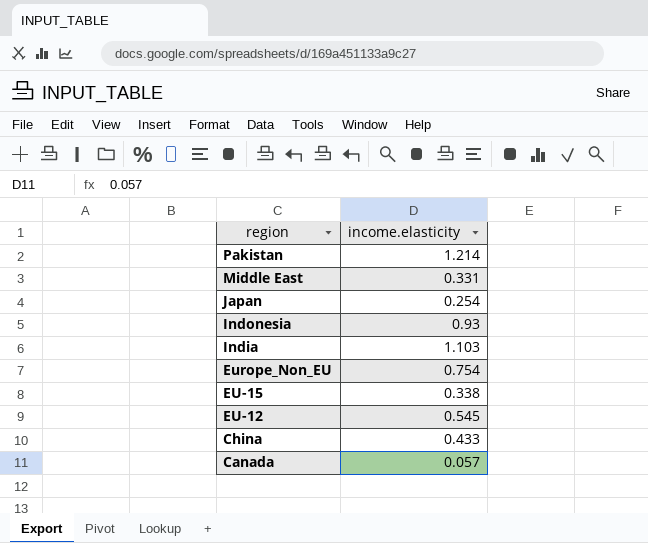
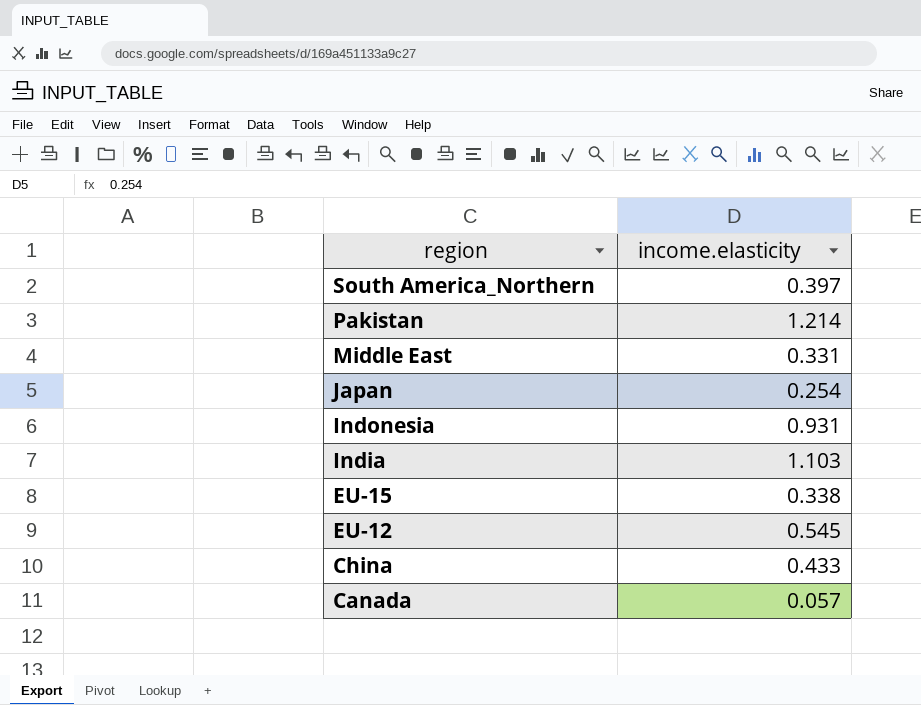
row Europe_Non_EU: 0.754 -> none
row South America_Northern: none -> 0.397
Indonesia | income.elasticity: 0.93 -> 0.931

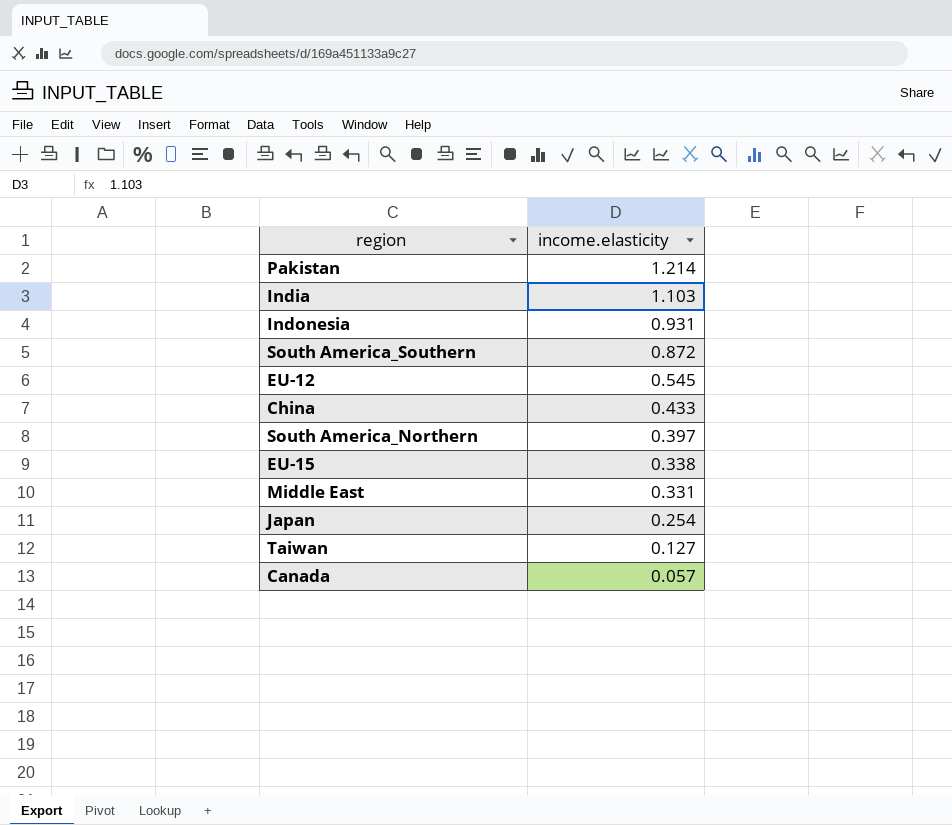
row order: region descending -> income.elasticity descending
row South America_Southern: none -> 0.872
row Taiwan: none -> 0.127

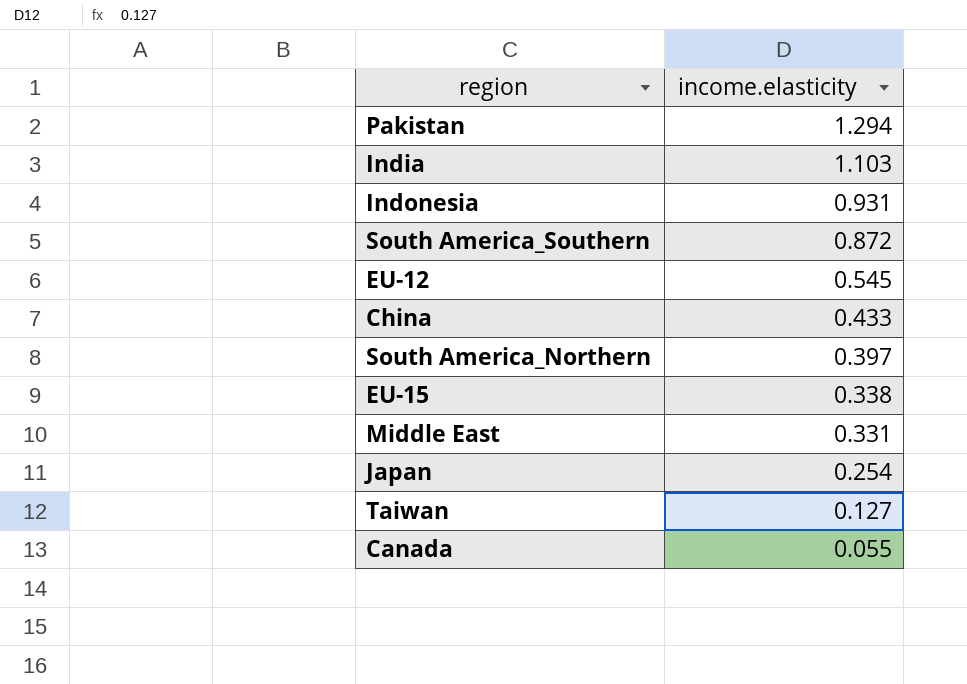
Pakistan | income.elasticity: 1.214 -> 1.294
Canada | income.elasticity: 0.057 -> 0.055

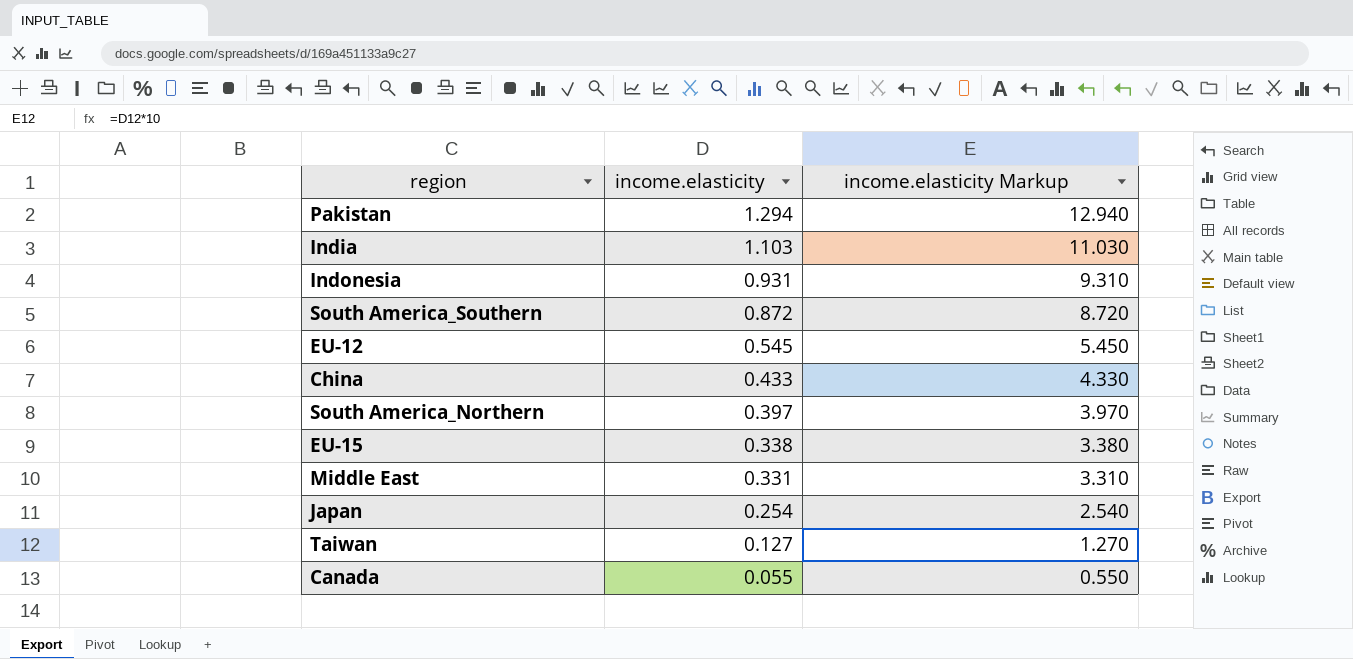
column income.elasticity Markup | formula: none -> [income.elasticity] * 10

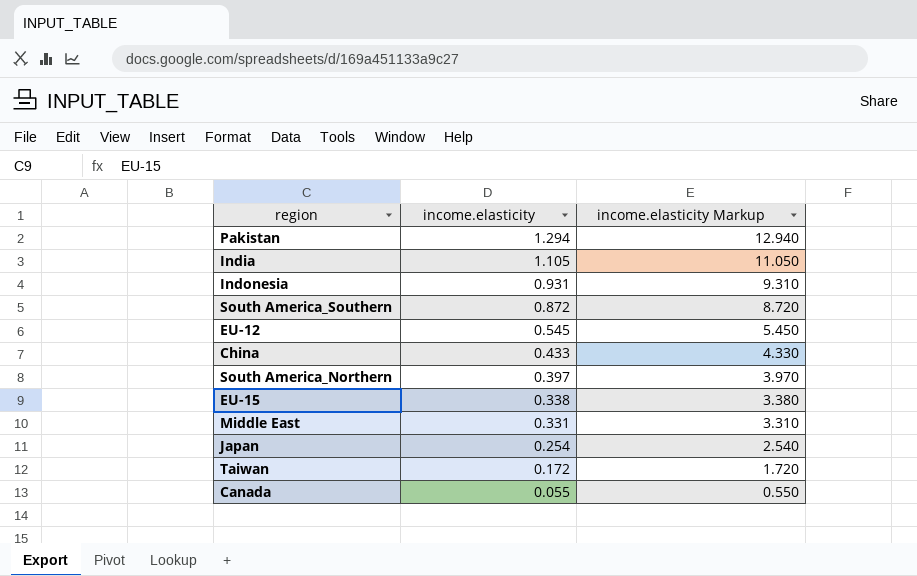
India | income.elasticity: 1.103 -> 1.105
India | income.elasticity Markup: 11.030 -> 11.050
Taiwan | income.elasticity: 0.127 -> 0.172
Taiwan | income.elasticity Markup: 1.270 -> 1.720

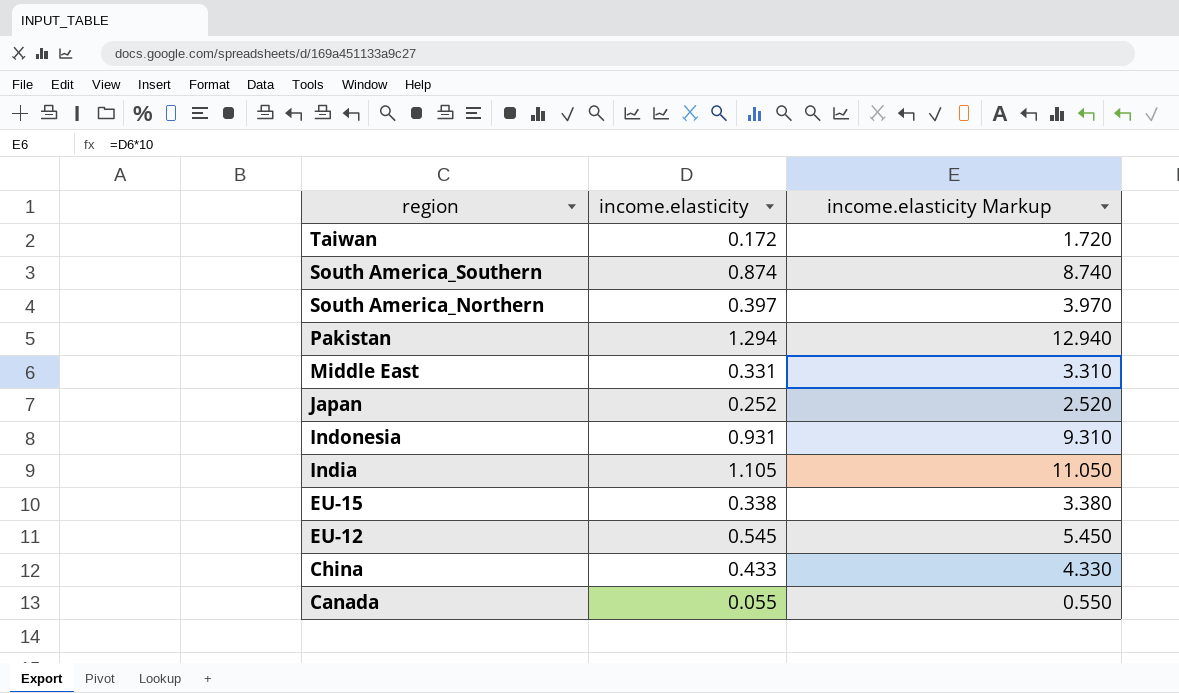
row order: income.elasticity descending -> region descending
South America_Southern | income.elasticity: 0.872 -> 0.874
South America_Southern | income.elasticity Markup: 8.720 -> 8.740
Japan | income.elasticity: 0.254 -> 0.252
Japan | income.elasticity Markup: 2.540 -> 2.520

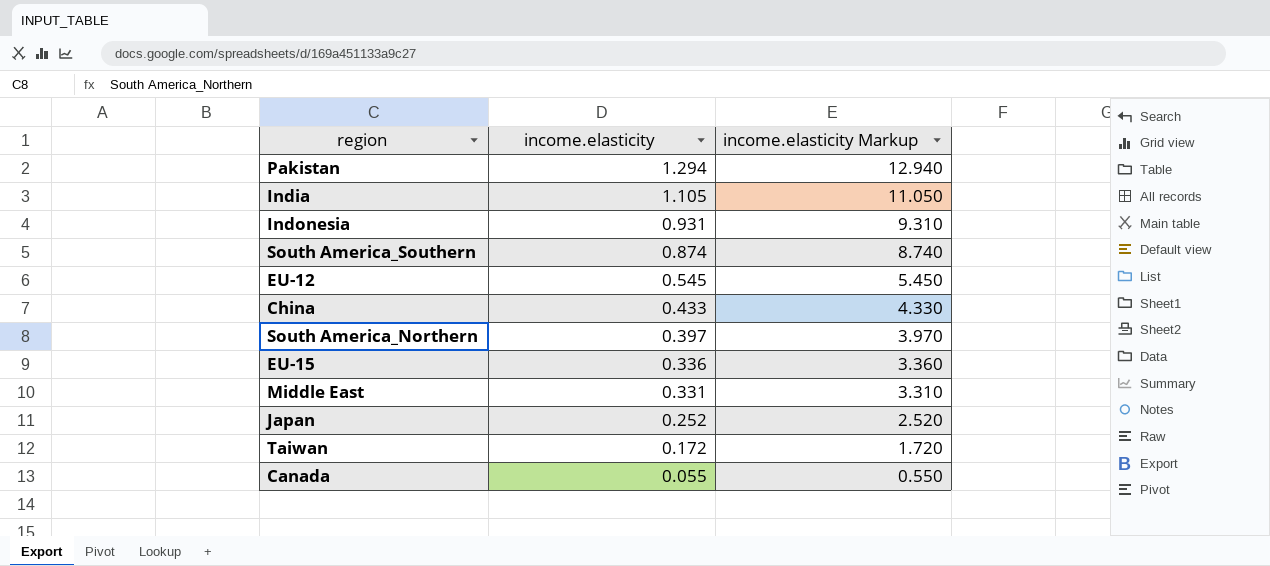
row order: region descending -> income.elasticity descending
EU-15 | income.elasticity: 0.338 -> 0.336
EU-15 | income.elasticity Markup: 3.380 -> 3.360

